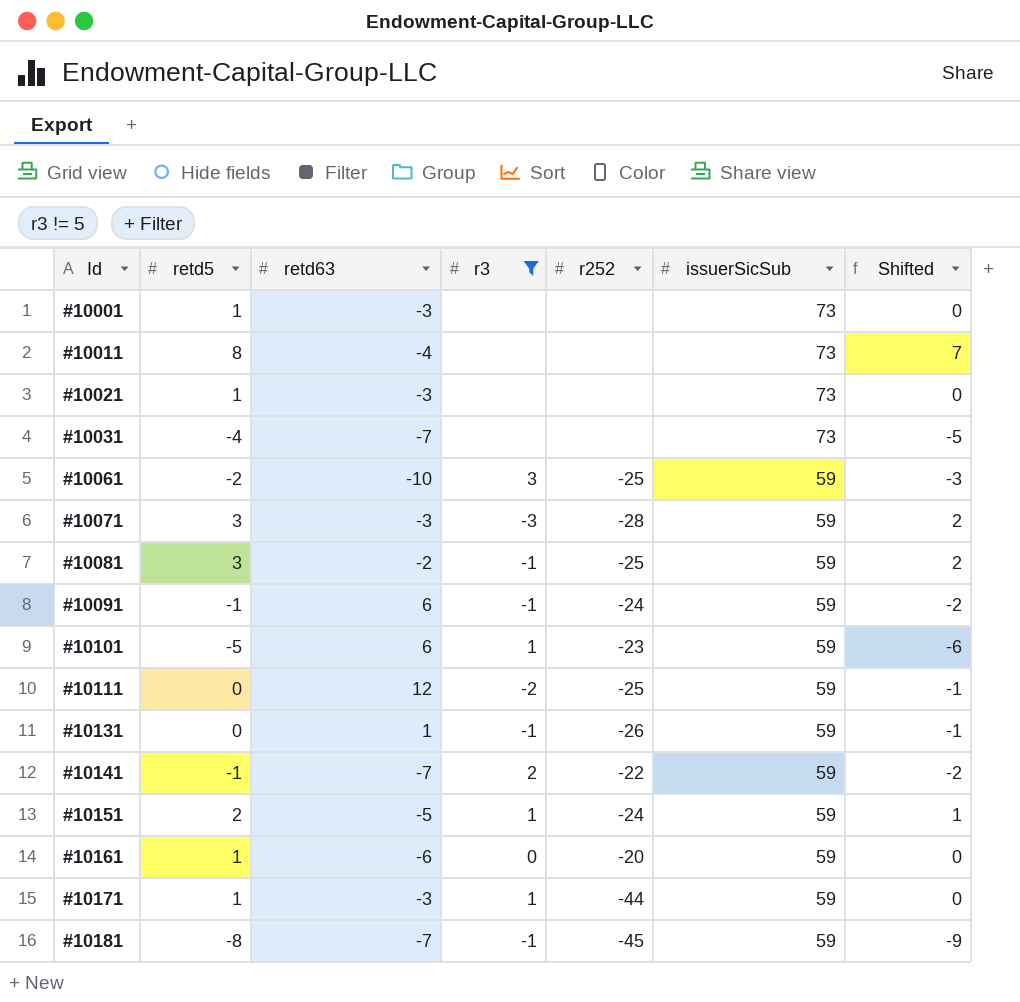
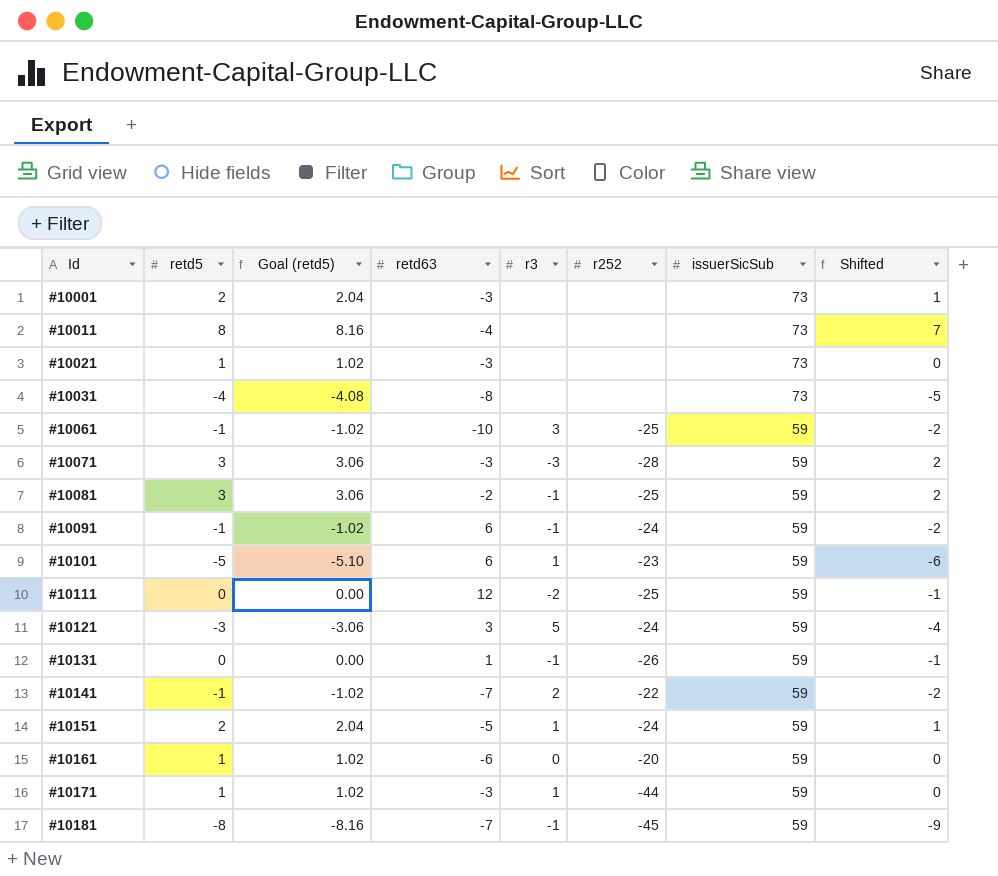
filter: r3 != 5 -> none
column Goal (retd5) | formula: none -> [retd5] * 1.02
#10001 | retd5: 1 -> 2
#10001 | Shifted: 0 -> 1
#10031 | retd63: -7 -> -8
#10061 | retd5: -2 -> -1
#10061 | Shifted: -3 -> -2

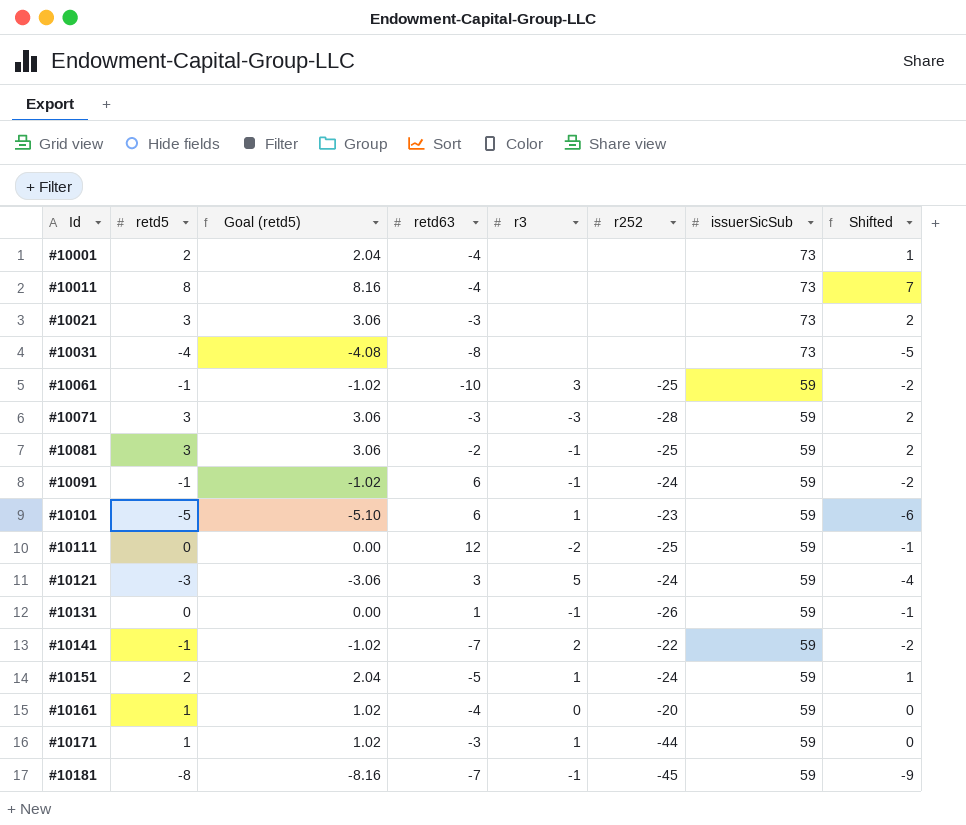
#10001 | retd63: -3 -> -4
#10021 | retd5: 1 -> 3
#10021 | Goal (retd5): 1.02 -> 3.06
#10021 | Shifted: 0 -> 2
#10161 | retd63: -6 -> -4

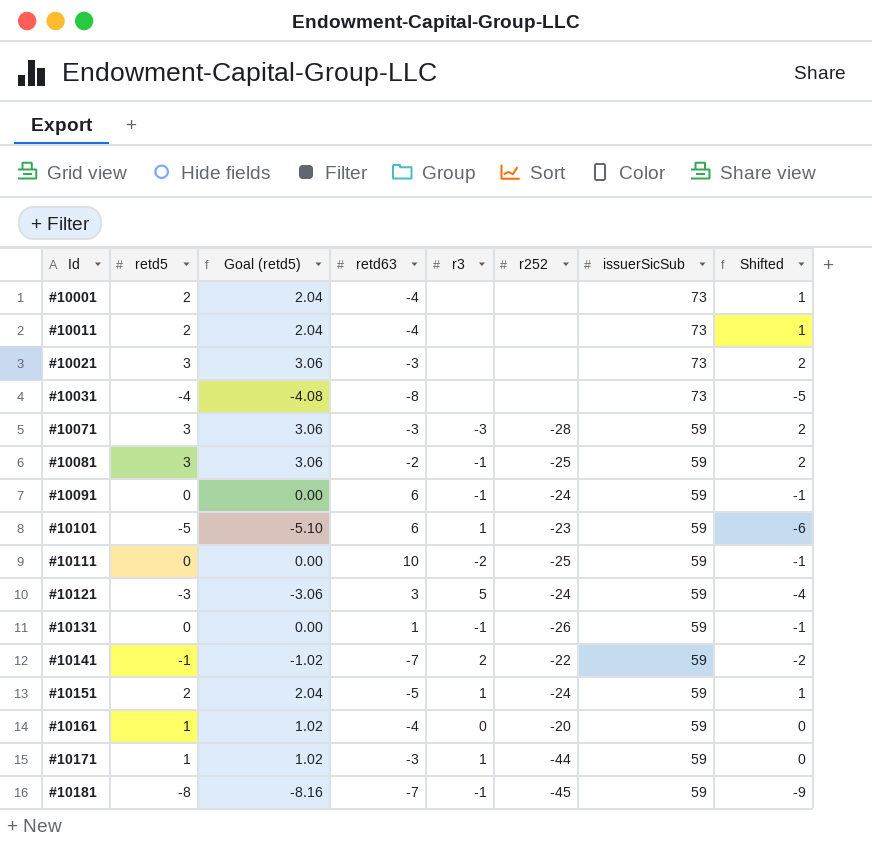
row #10061: -1 | -1.02 | -10 | 3 | -25 | 59 | -2 -> none
#10011 | retd5: 8 -> 2
#10011 | Goal (retd5): 8.16 -> 2.04
#10011 | Shifted: 7 -> 1
#10091 | retd5: -1 -> 0
#10091 | Goal (retd5): -1.02 -> 0.00
#10091 | Shifted: -2 -> -1
#10111 | retd63: 12 -> 10

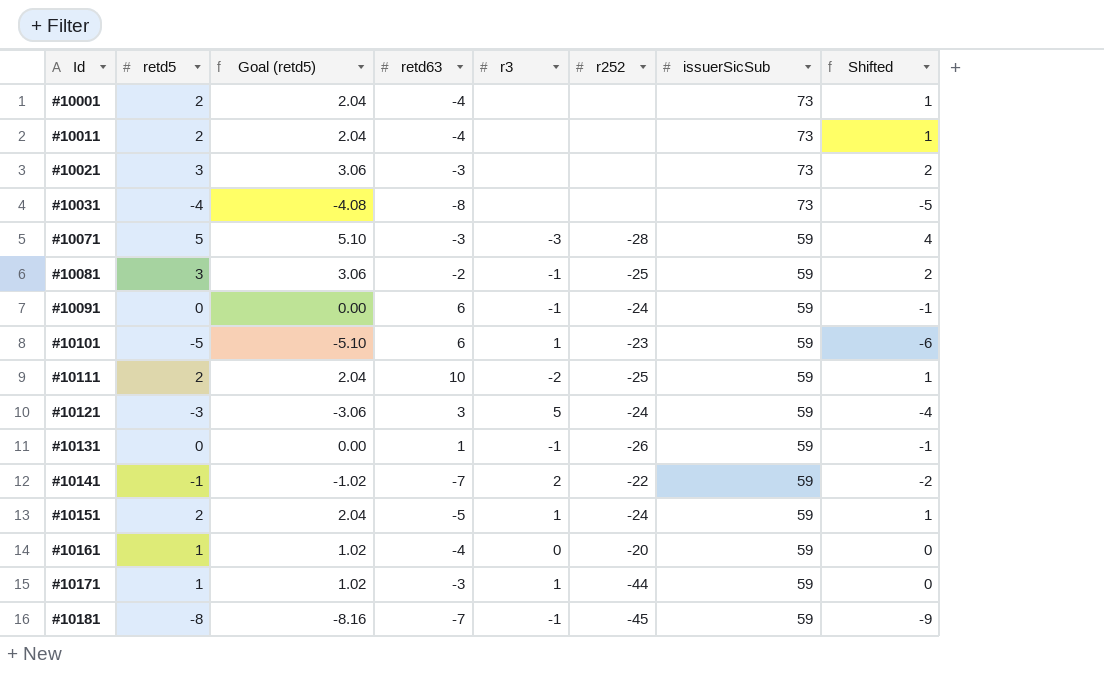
#10071 | retd5: 3 -> 5
#10071 | Goal (retd5): 3.06 -> 5.10
#10071 | Shifted: 2 -> 4
#10111 | retd5: 0 -> 2
#10111 | Goal (retd5): 0.00 -> 2.04
#10111 | Shifted: -1 -> 1

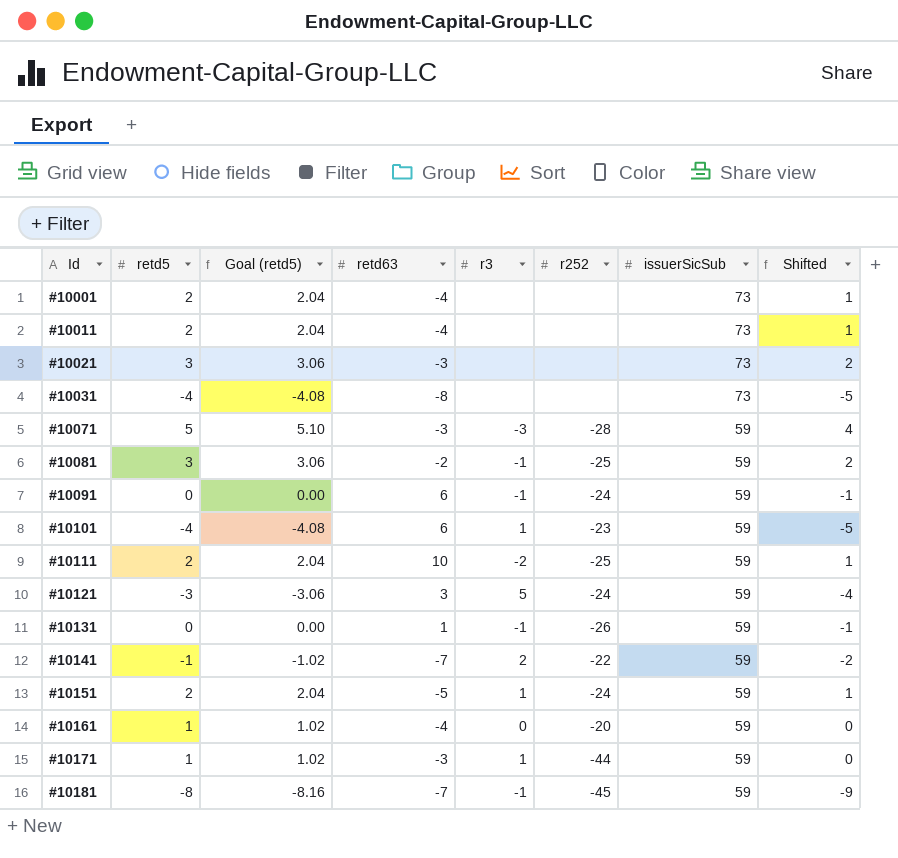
#10101 | retd5: -5 -> -4
#10101 | Goal (retd5): -5.10 -> -4.08
#10101 | Shifted: -6 -> -5

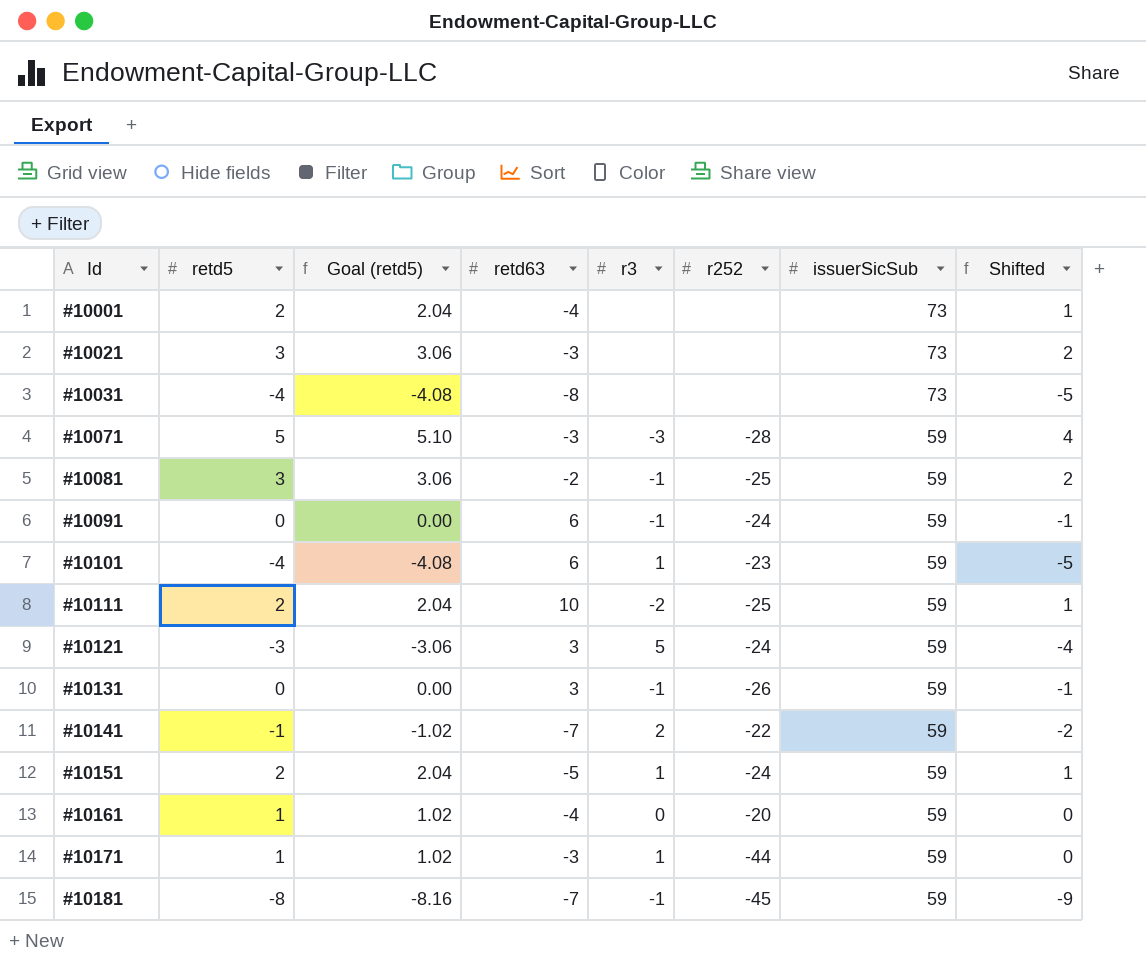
row #10011: 2 | 2.04 | -4 | none | none | 73 | 1 -> none
#10131 | retd63: 1 -> 3

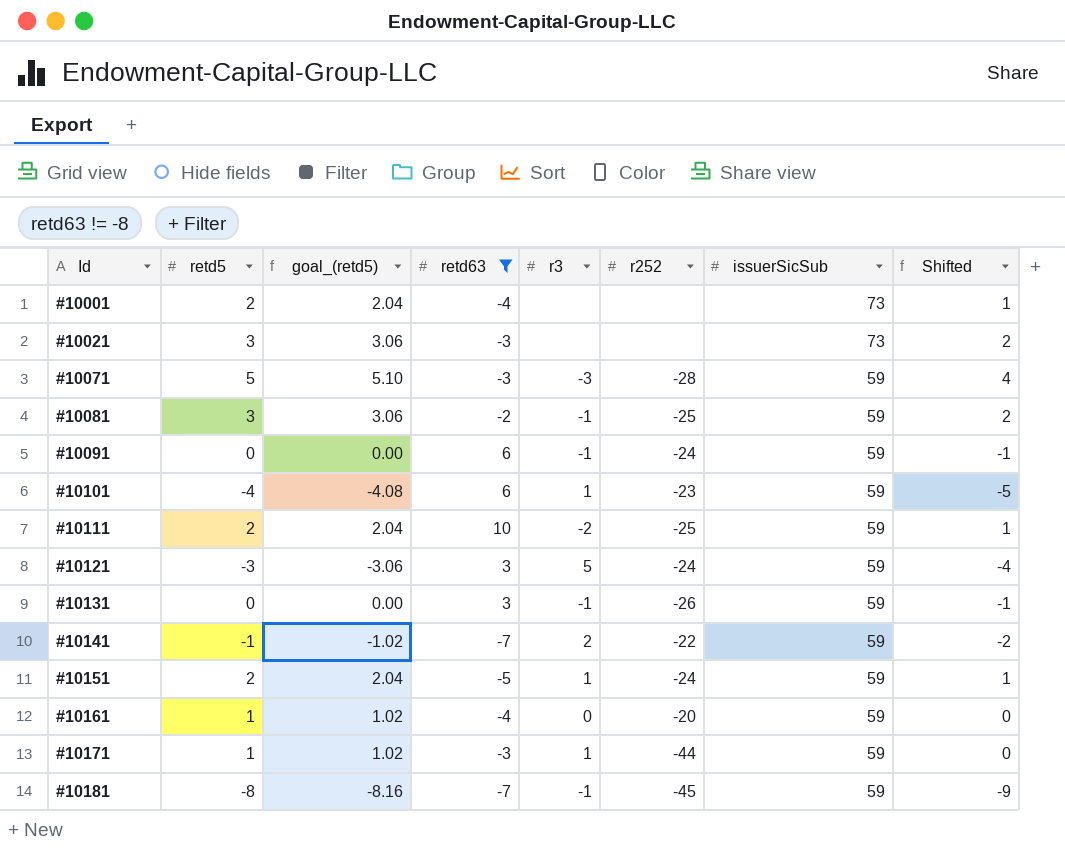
filter: none -> retd63 != -8
column name: Goal (retd5) -> goal_(retd5)

